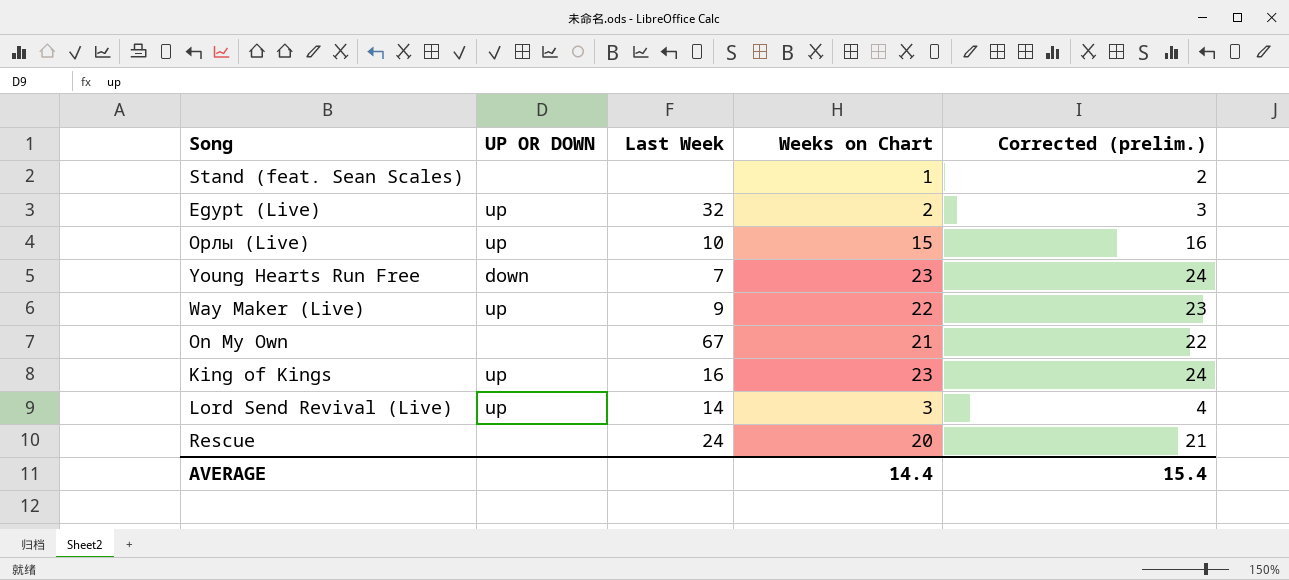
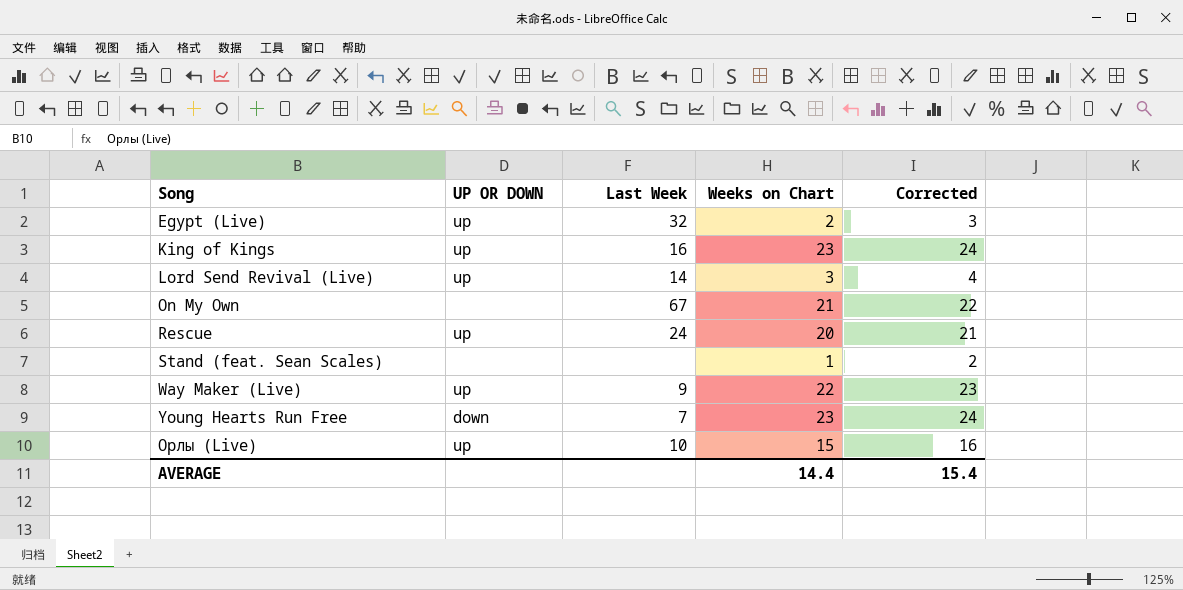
row order: none -> Song ascending
column name: Corrected (prelim.) -> Corrected
Rescue | UP OR DOWN: none -> up

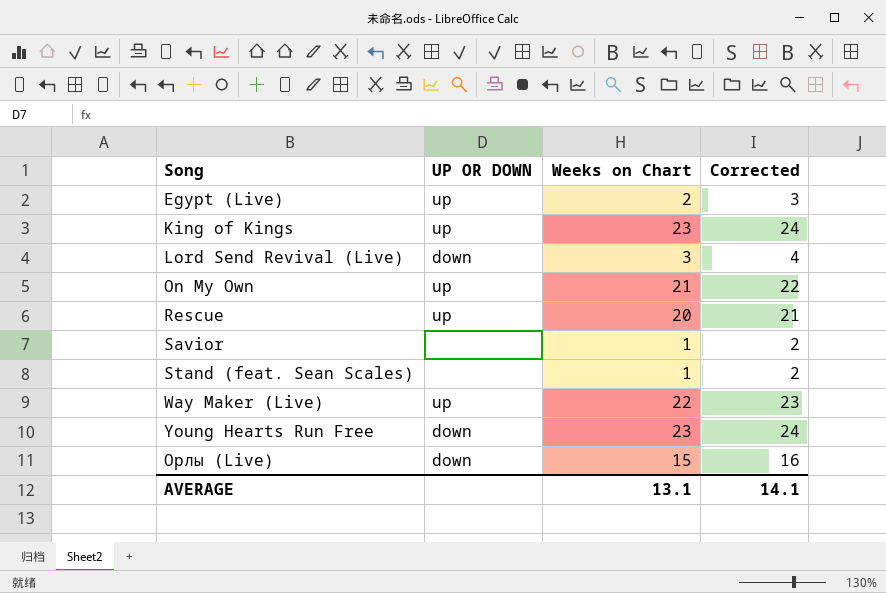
column Last Week | position: 3 -> none
Lord Send Revival (Live) | UP OR DOWN: up -> down
On My Own | UP OR DOWN: none -> up
row Savior: none -> none | 1 | 2
Орлы (Live) | UP OR DOWN: up -> down
AVERAGE | Weeks on Chart: 14.4 -> 13.1
AVERAGE | Corrected: 15.4 -> 14.1

